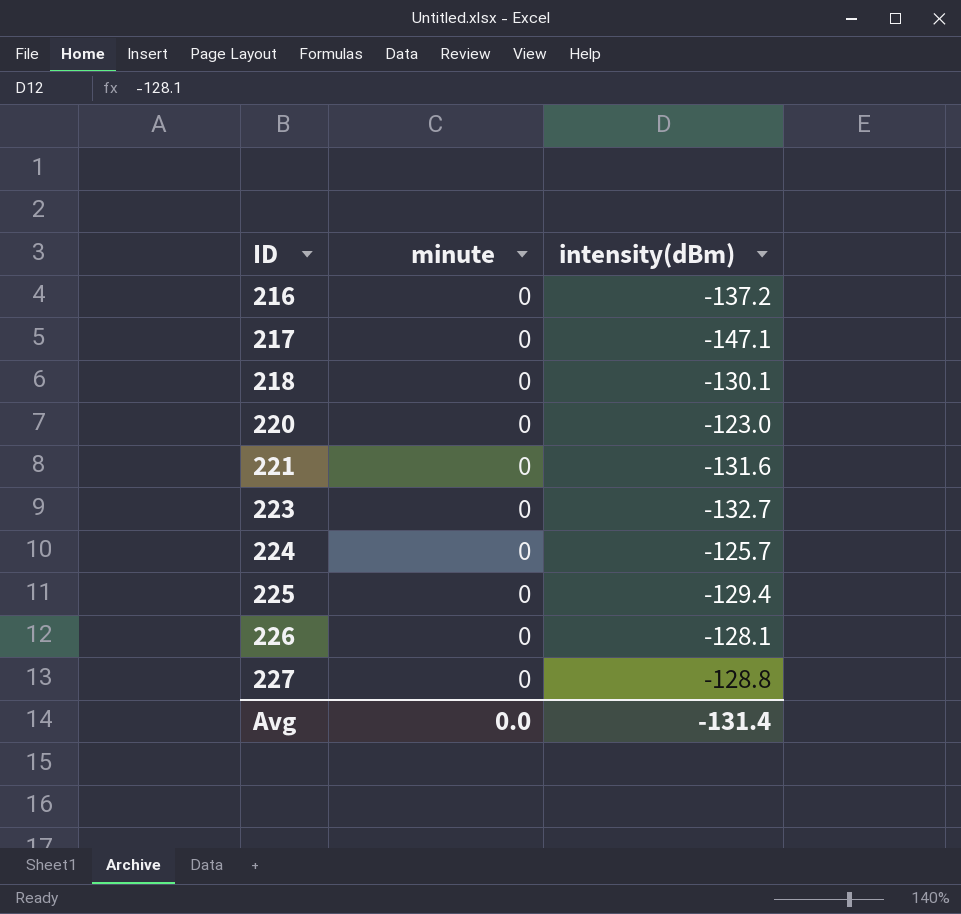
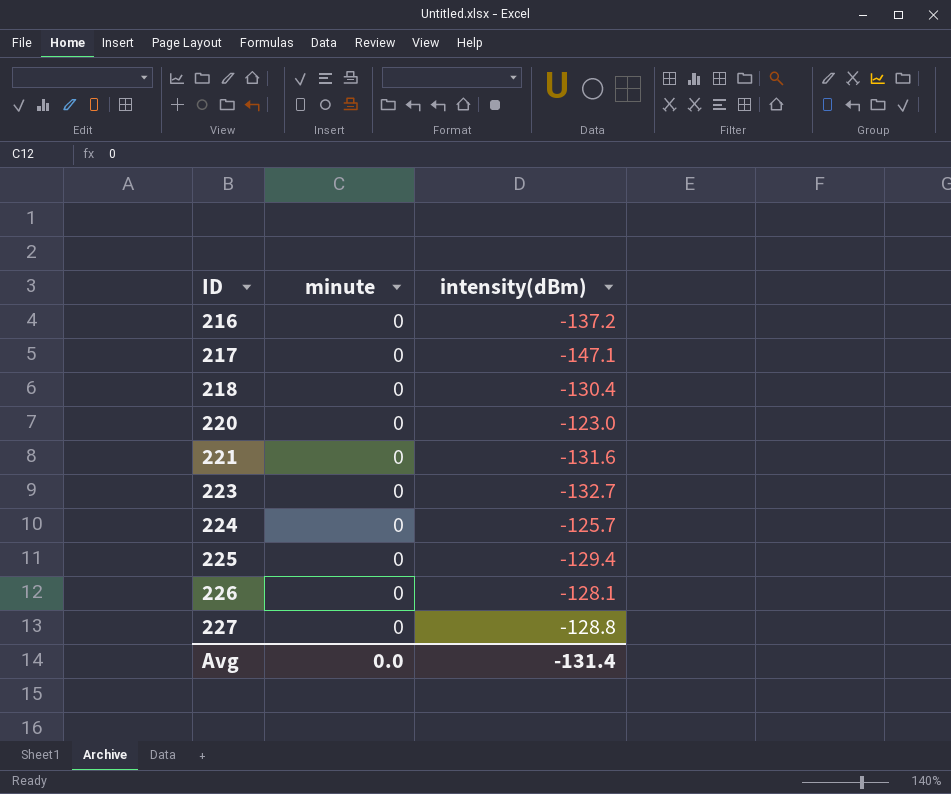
218 | intensity(dBm): -130.1 -> -130.4

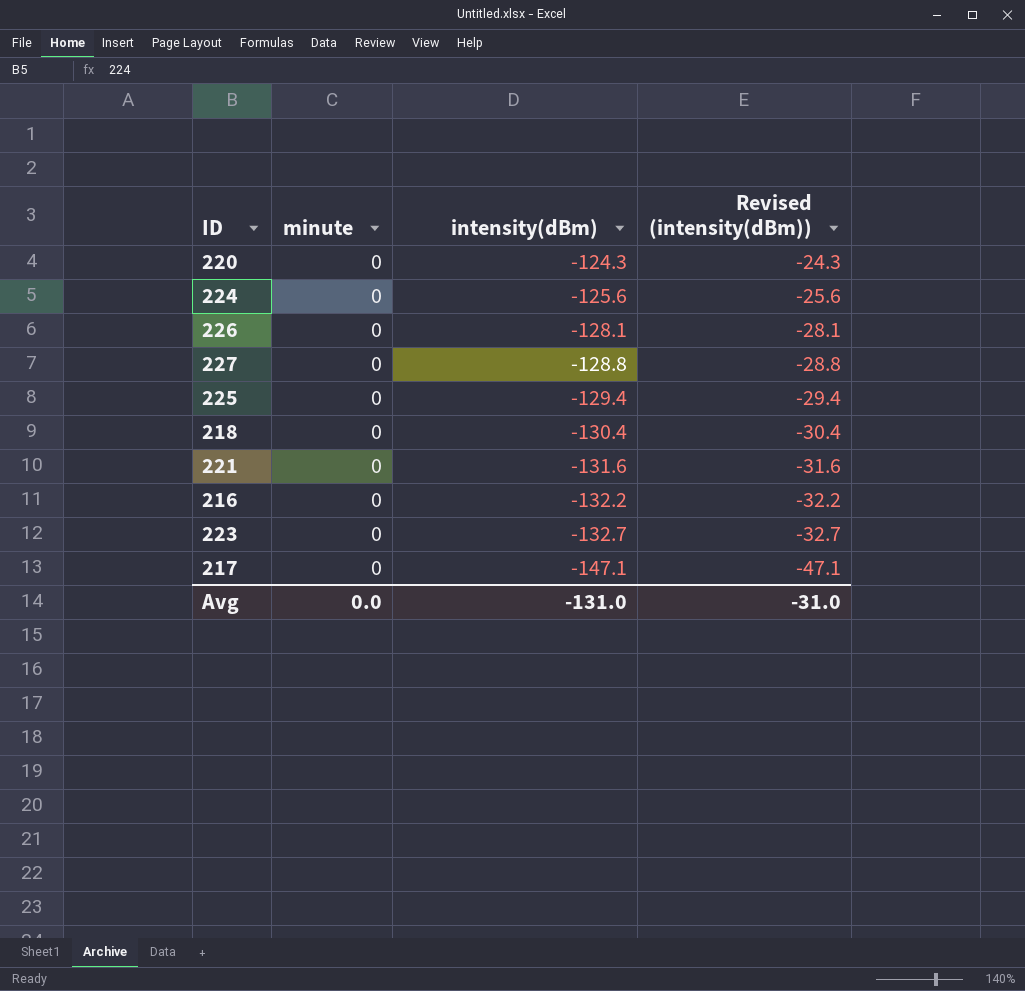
row order: ID ascending -> intensity(dBm) descending
column Revised (intensity(dBm)) | formula: none -> [intensity(dBm)] + 100
220 | intensity(dBm): -123.0 -> -124.3
224 | intensity(dBm): -125.7 -> -125.6
216 | intensity(dBm): -137.2 -> -132.2
Avg | intensity(dBm): -131.4 -> -131.0

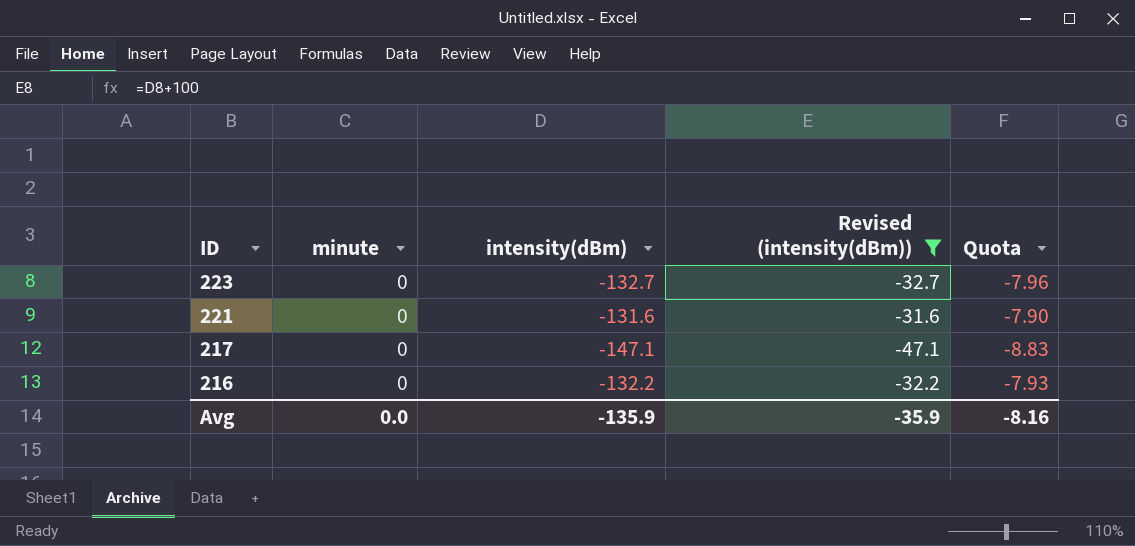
filter: none -> Revised (intensity(dBm)) <= -31.6
row order: intensity(dBm) descending -> ID descending
column Quota | formula: none -> [intensity(dBm)] * 0.06
Avg | intensity(dBm): -131.0 -> -135.9
Avg | Revised (intensity(dBm)): -31.0 -> -35.9

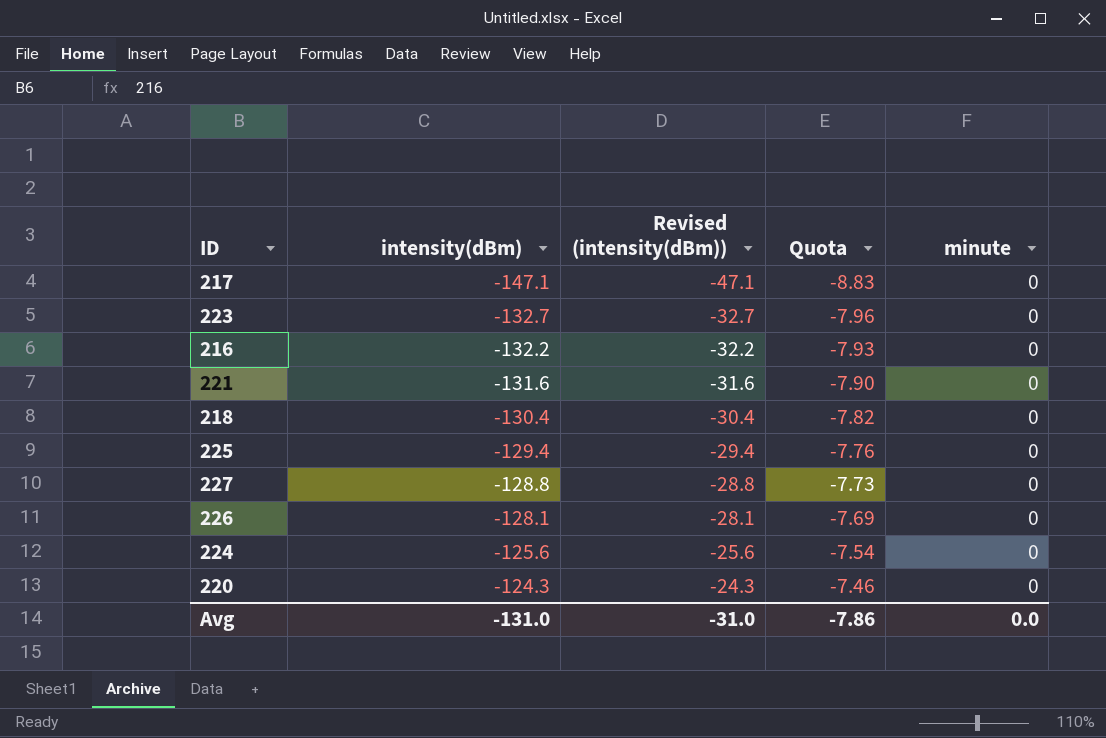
filter: Revised (intensity(dBm)) <= -31.6 -> none
row order: ID descending -> intensity(dBm) ascending
column minute | position: 2 -> 5
Avg | intensity(dBm): -135.9 -> -131.0
Avg | Revised (intensity(dBm)): -35.9 -> -31.0
Avg | Quota: -8.16 -> -7.86

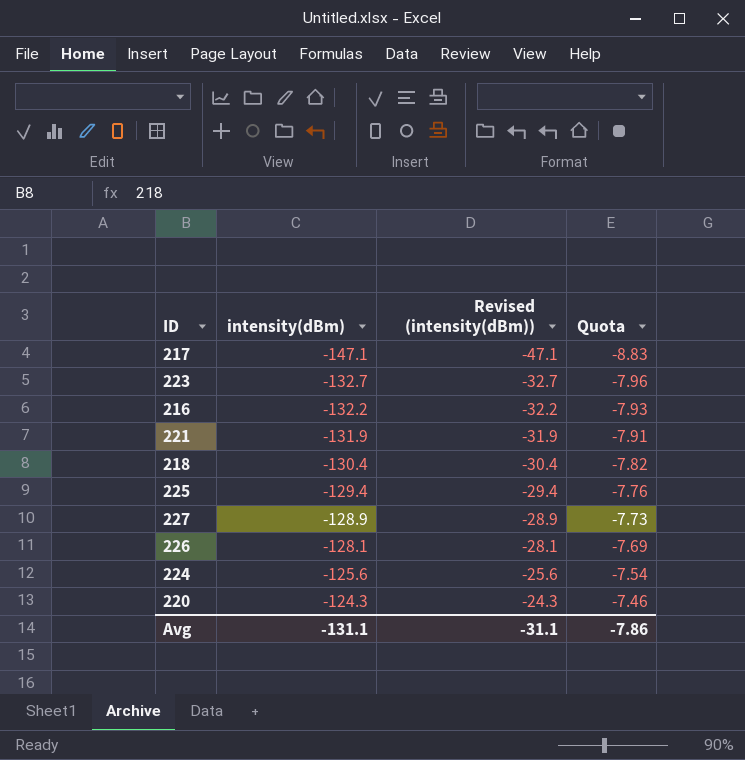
column minute | position: 5 -> none
221 | intensity(dBm): -131.6 -> -131.9
221 | Revised (intensity(dBm)): -31.6 -> -31.9
221 | Quota: -7.90 -> -7.91
227 | intensity(dBm): -128.8 -> -128.9
227 | Revised (intensity(dBm)): -28.8 -> -28.9
Avg | intensity(dBm): -131.0 -> -131.1
Avg | Revised (intensity(dBm)): -31.0 -> -31.1

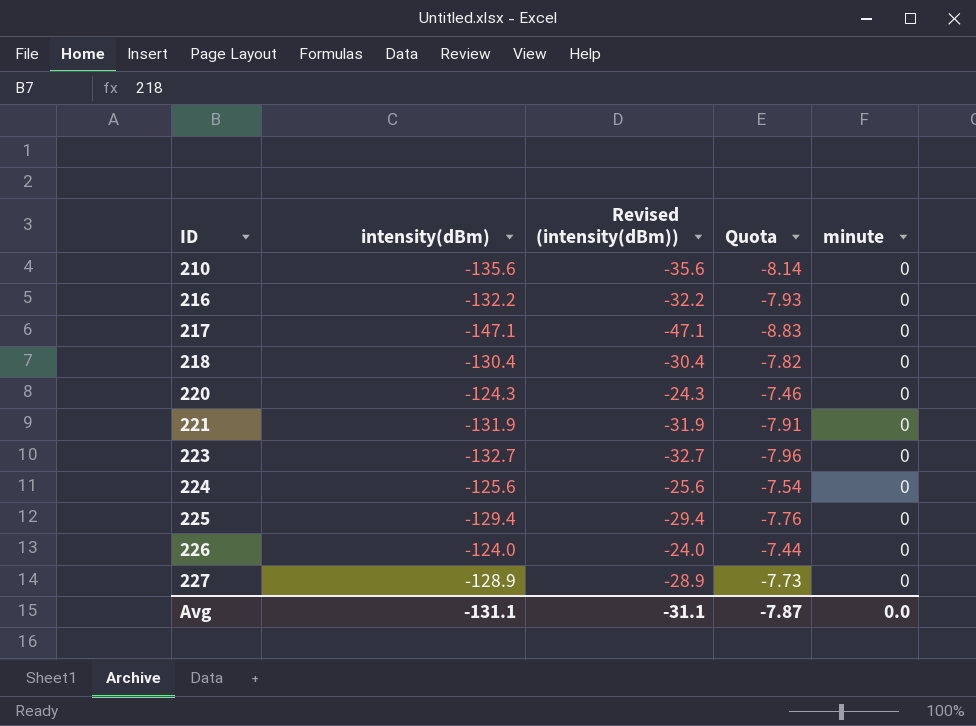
row order: intensity(dBm) ascending -> ID ascending
column minute | position: none -> 5
row 210: none -> -135.6 | -35.6 | -8.14 | 0
226 | intensity(dBm): -128.1 -> -124.0
226 | Revised (intensity(dBm)): -28.1 -> -24.0
226 | Quota: -7.69 -> -7.44
Avg | Quota: -7.86 -> -7.87

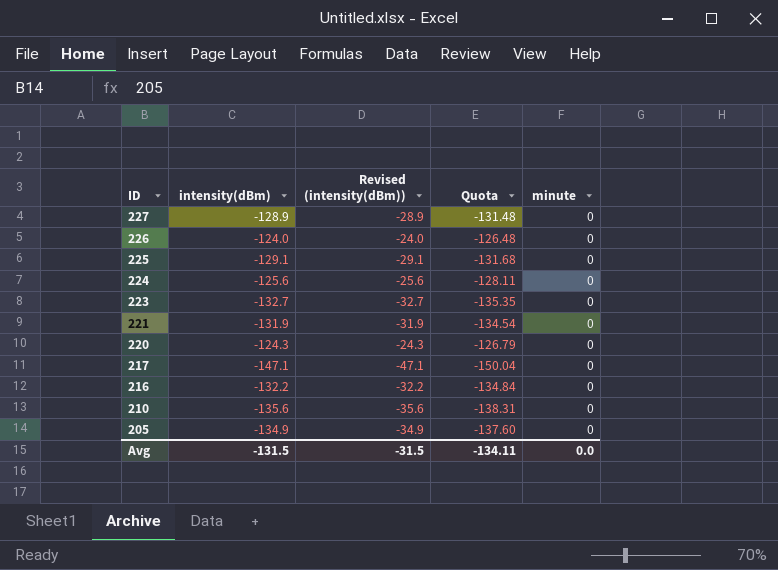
row order: ID ascending -> ID descending
column Quota | formula: [intensity(dBm)] * 0.06 -> [intensity(dBm)] * 1.02
row 218: -130.4 | -30.4 | -7.82 | 0 -> none
225 | intensity(dBm): -129.4 -> -129.1
225 | Revised (intensity(dBm)): -29.4 -> -29.1
row 205: none -> -134.9 | -34.9 | -137.60 | 0
Avg | intensity(dBm): -131.1 -> -131.5
Avg | Revised (intensity(dBm)): -31.1 -> -31.5
Avg | Quota: -7.87 -> -134.11

